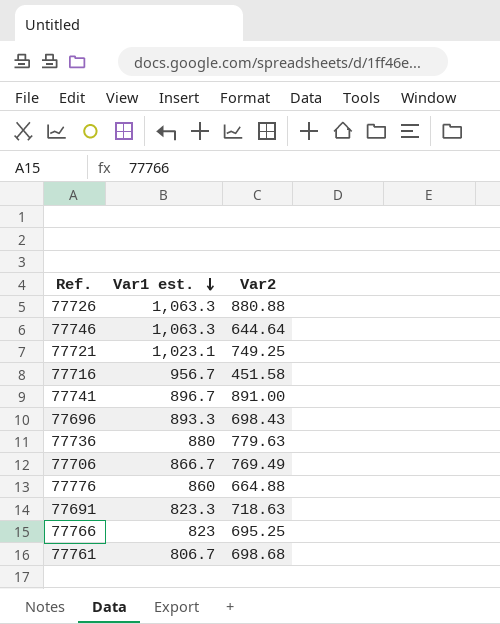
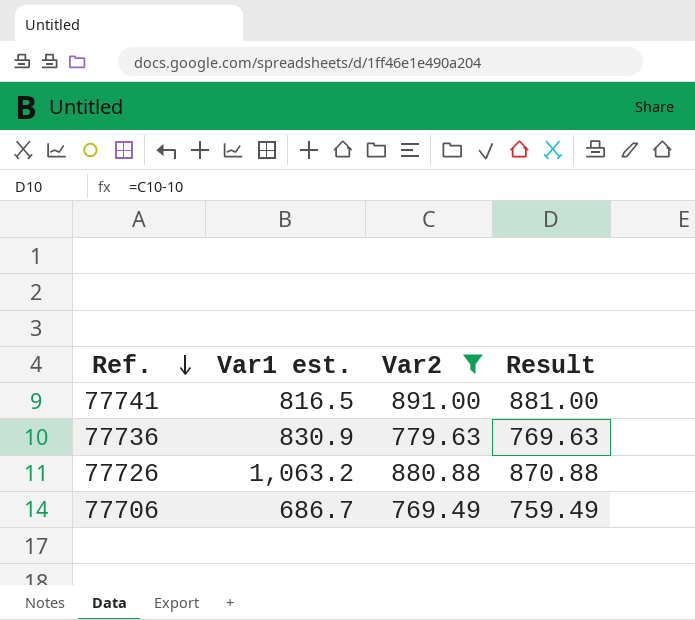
filter: none -> Var2 >= 769.49
row order: Var1 est. descending -> Ref. descending
column Result | formula: none -> [Var2] - 10
77741 | Var1 est.: 896.7 -> 816.5
77736 | Var1 est.: 880 -> 830.9
77726 | Var1 est.: 1,063.3 -> 1,063.2
77706 | Var1 est.: 866.7 -> 686.7

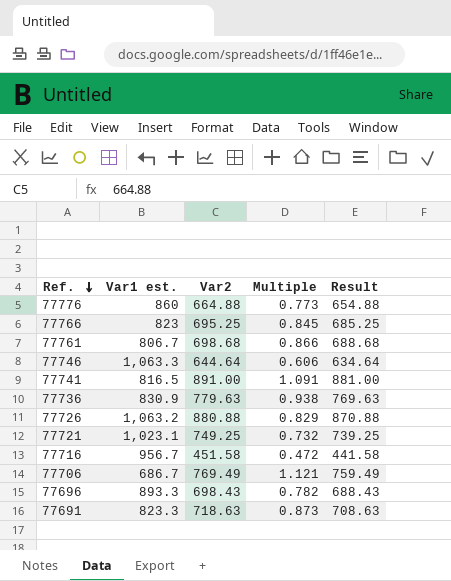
filter: Var2 >= 769.49 -> none
column Multiple | formula: none -> [Var2] / [Var1 est.]

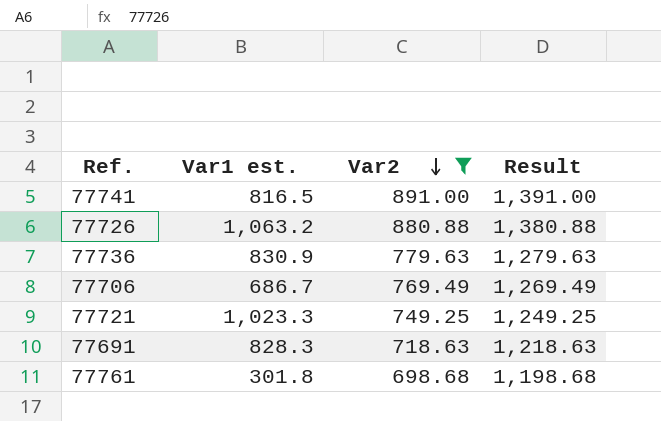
filter: none -> Var2 >= 698.68
row order: Ref. descending -> Var2 descending
column Multiple | formula: [Var2] / [Var1 est.] -> none
column Result | formula: [Var2] - 10 -> [Var2] + 500
77721 | Var1 est.: 1,023.1 -> 1,023.3
77691 | Var1 est.: 823.3 -> 828.3
77761 | Var1 est.: 806.7 -> 301.8

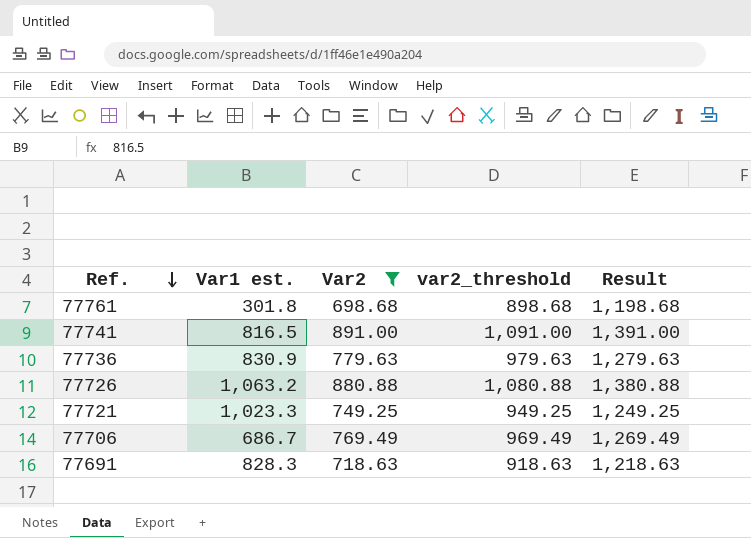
row order: Var2 descending -> Ref. descending
column var2_threshold | formula: none -> [Var2] + 200

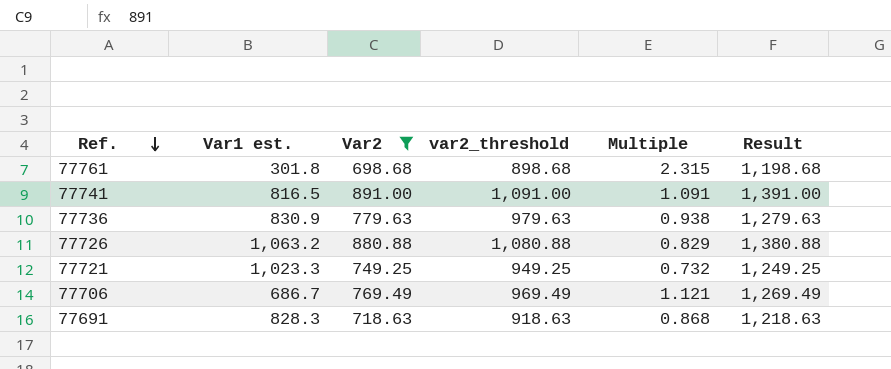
column Multiple | formula: none -> [Var2] / [Var1 est.]

